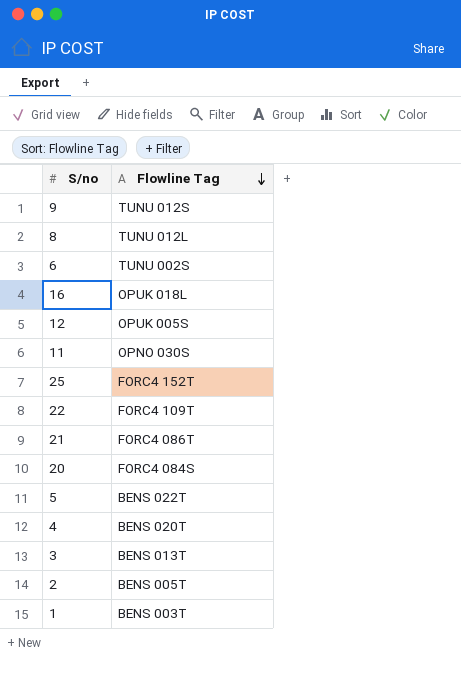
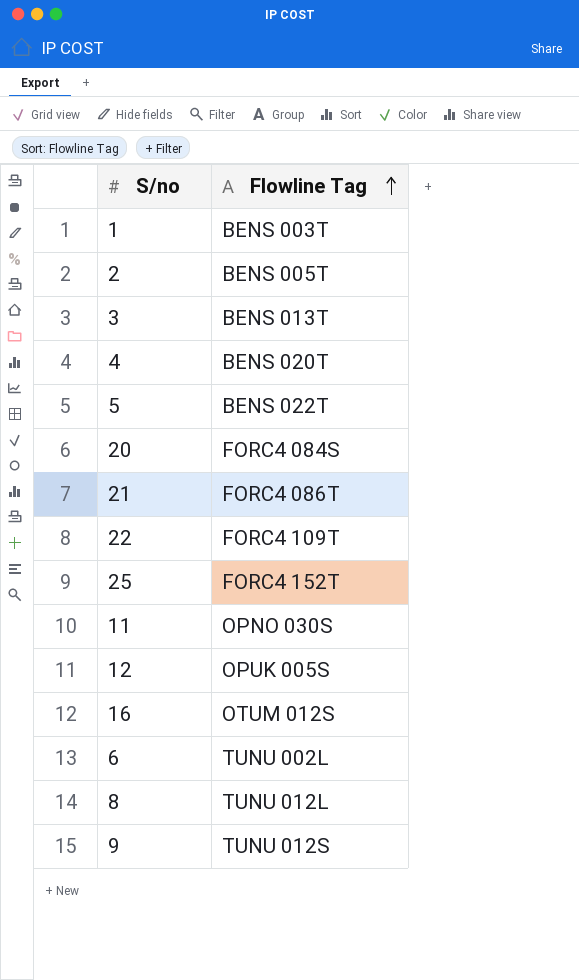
row order: Flowline Tag descending -> Flowline Tag ascending
16 | Flowline Tag: OPUK 018L -> OTUM 012S
6 | Flowline Tag: TUNU 002S -> TUNU 002L

